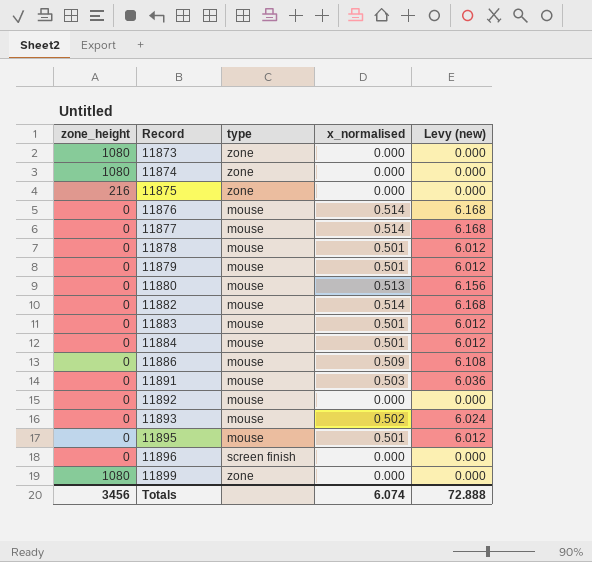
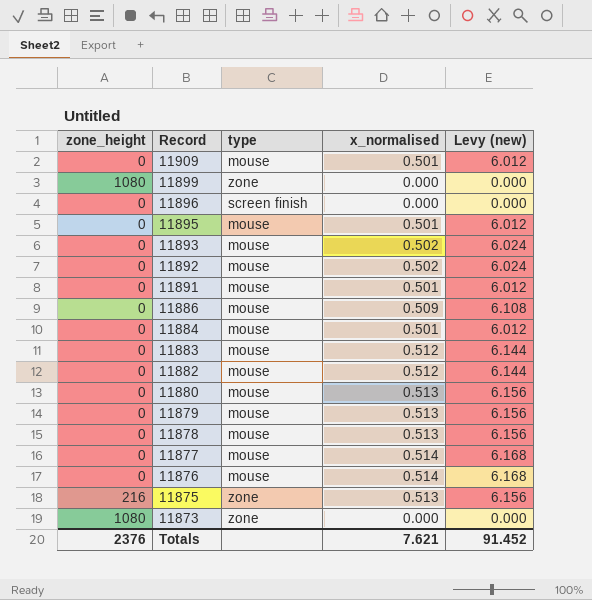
row order: Record ascending -> Record descending
row 11874: 1080 | zone | 0.000 | 0.000 -> none
row 11909: none -> 0 | mouse | 0.501 | 6.012
11892 | x_normalised: 0.000 -> 0.502
11892 | Levy (new): 0.000 -> 6.024
11891 | x_normalised: 0.503 -> 0.501
11891 | Levy (new): 6.036 -> 6.012
11883 | x_normalised: 0.501 -> 0.512
11883 | Levy (new): 6.012 -> 6.144
11882 | x_normalised: 0.514 -> 0.512
11882 | Levy (new): 6.168 -> 6.144
11879 | x_normalised: 0.501 -> 0.513
11879 | Levy (new): 6.012 -> 6.156
11878 | x_normalised: 0.501 -> 0.513
11878 | Levy (new): 6.012 -> 6.156
11875 | x_normalised: 0.000 -> 0.513
11875 | Levy (new): 0.000 -> 6.156
Totals | zone_height: 3456 -> 2376
Totals | x_normalised: 6.074 -> 7.621
Totals | Levy (new): 72.888 -> 91.452

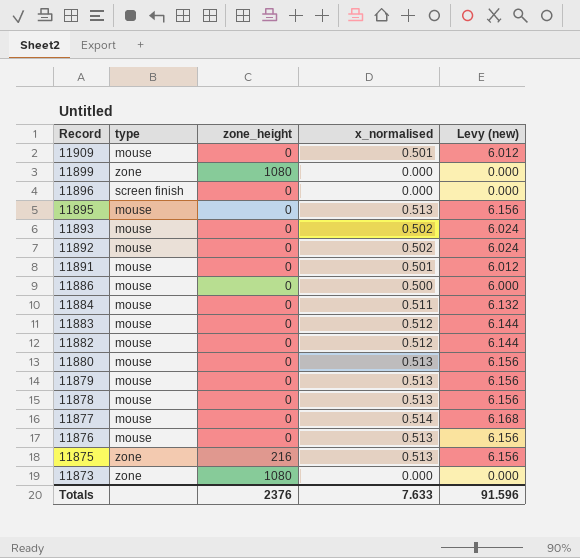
column zone_height | position: 1 -> 3
11895 | x_normalised: 0.501 -> 0.513
11895 | Levy (new): 6.012 -> 6.156
11886 | x_normalised: 0.509 -> 0.500
11886 | Levy (new): 6.108 -> 6.000
11884 | x_normalised: 0.501 -> 0.511
11884 | Levy (new): 6.012 -> 6.132
11876 | x_normalised: 0.514 -> 0.513
11876 | Levy (new): 6.168 -> 6.156
Totals | x_normalised: 7.621 -> 7.633
Totals | Levy (new): 91.452 -> 91.596

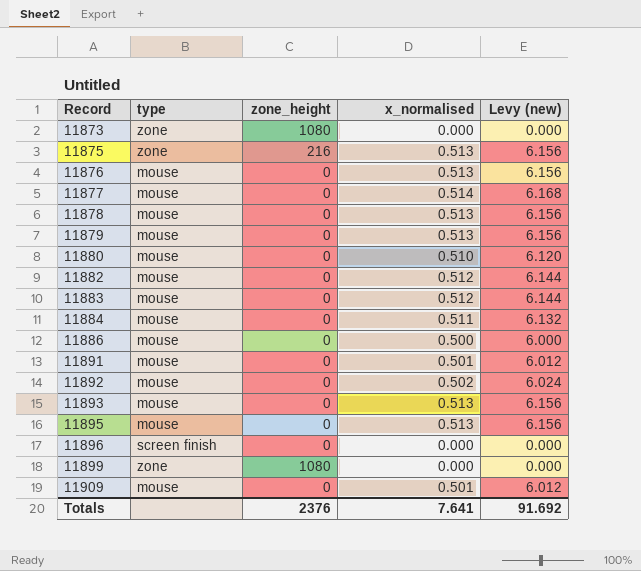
row order: Record descending -> Record ascending
11880 | x_normalised: 0.513 -> 0.510
11880 | Levy (new): 6.156 -> 6.120
11893 | x_normalised: 0.502 -> 0.513
11893 | Levy (new): 6.024 -> 6.156
Totals | x_normalised: 7.633 -> 7.641
Totals | Levy (new): 91.596 -> 91.692

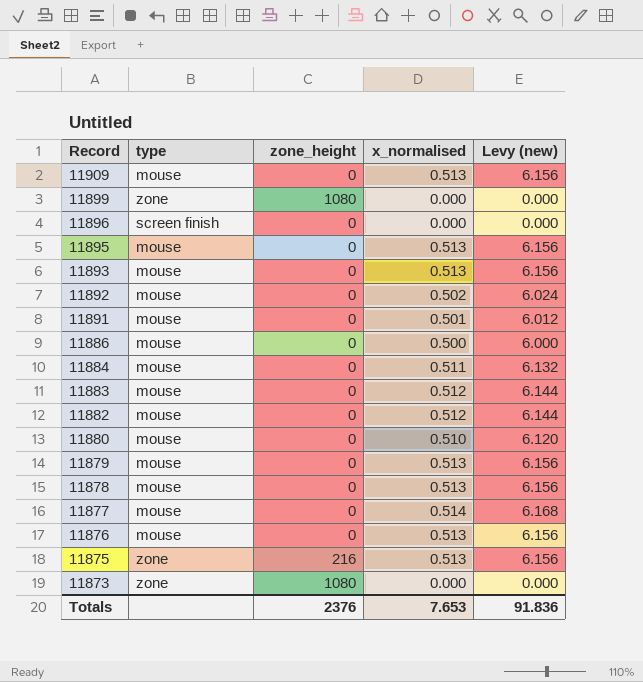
row order: Record ascending -> Record descending
11909 | x_normalised: 0.501 -> 0.513
11909 | Levy (new): 6.012 -> 6.156
Totals | x_normalised: 7.641 -> 7.653
Totals | Levy (new): 91.692 -> 91.836

